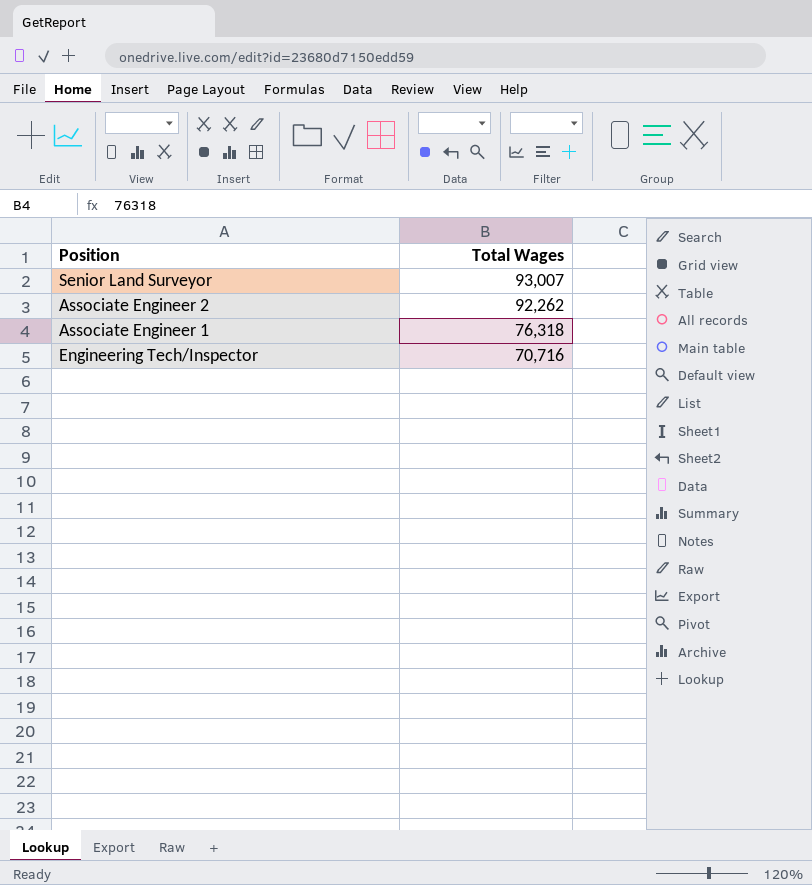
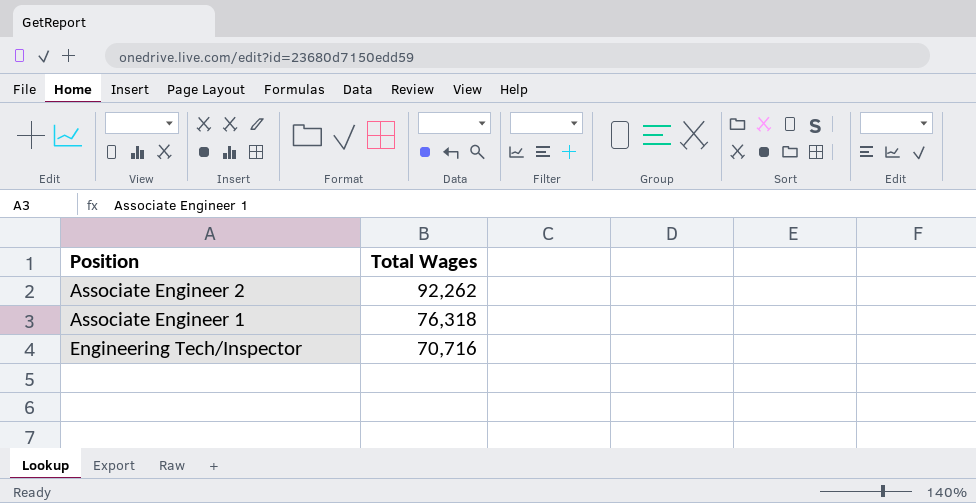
row Senior Land Surveyor: 93,007 -> none

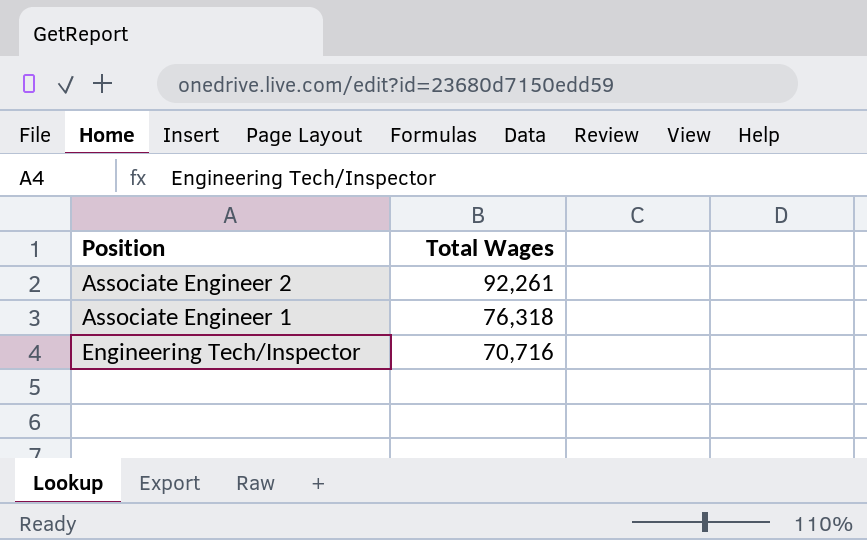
Associate Engineer 2 | Total Wages: 92,262 -> 92,261

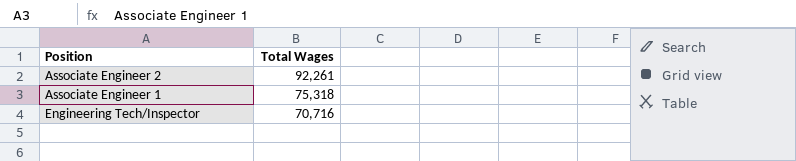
Associate Engineer 1 | Total Wages: 76,318 -> 75,318

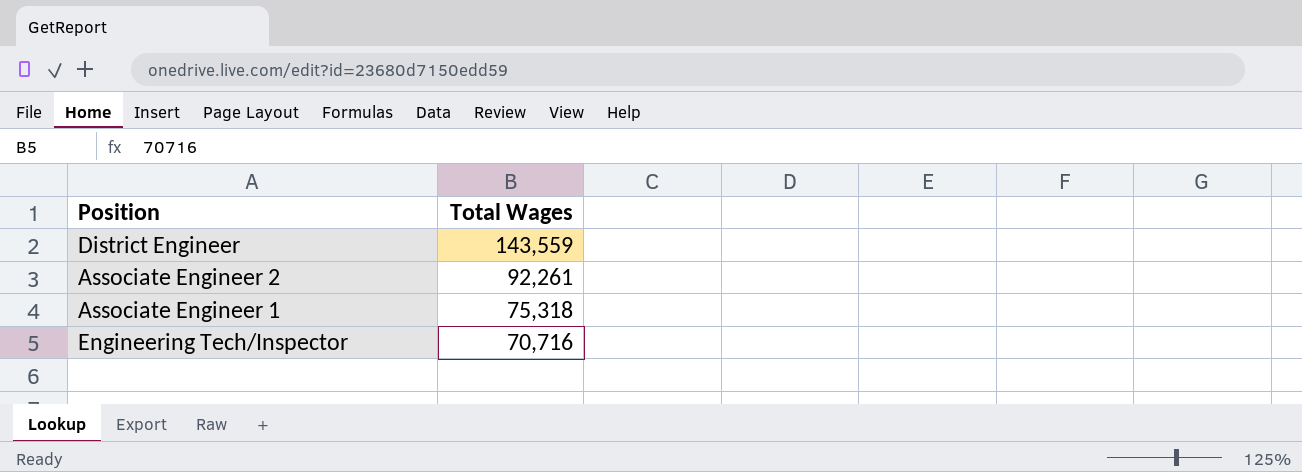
row District Engineer: none -> 143,559

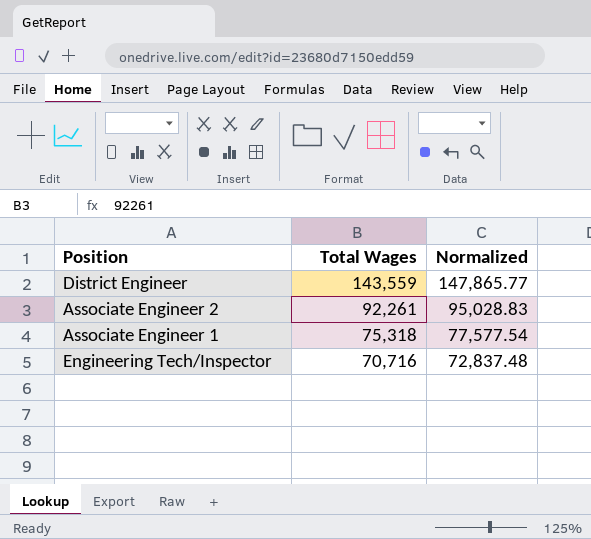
column Normalized | formula: none -> [Total Wages] * 1.03

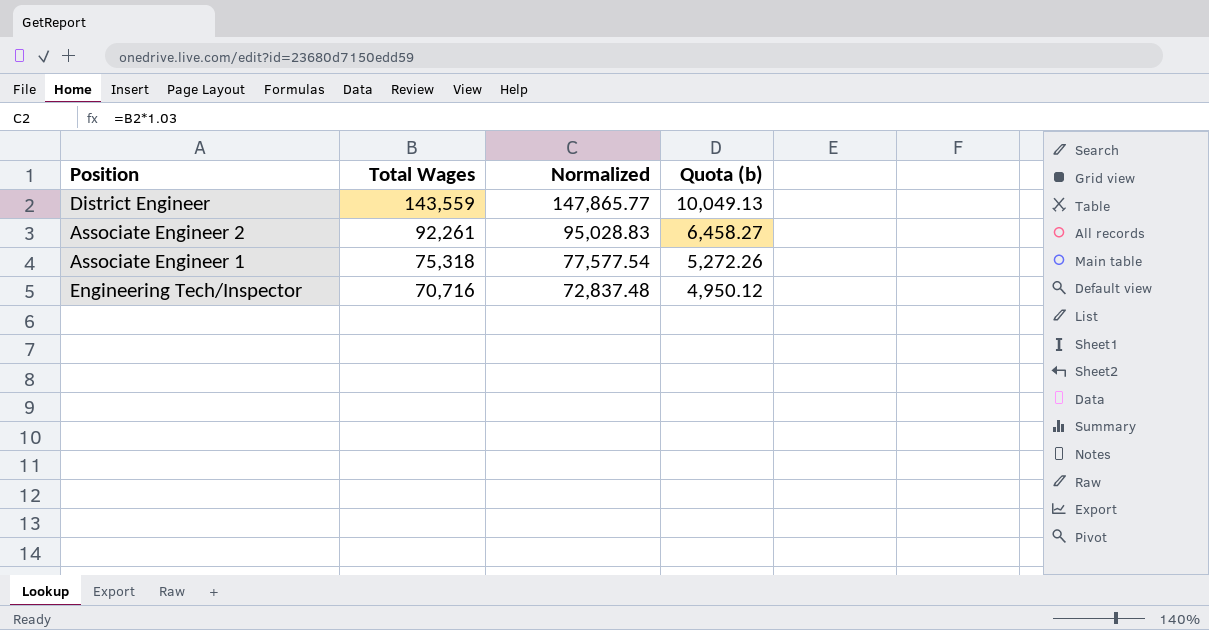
column Quota (b) | formula: none -> [Total Wages] * 0.07

